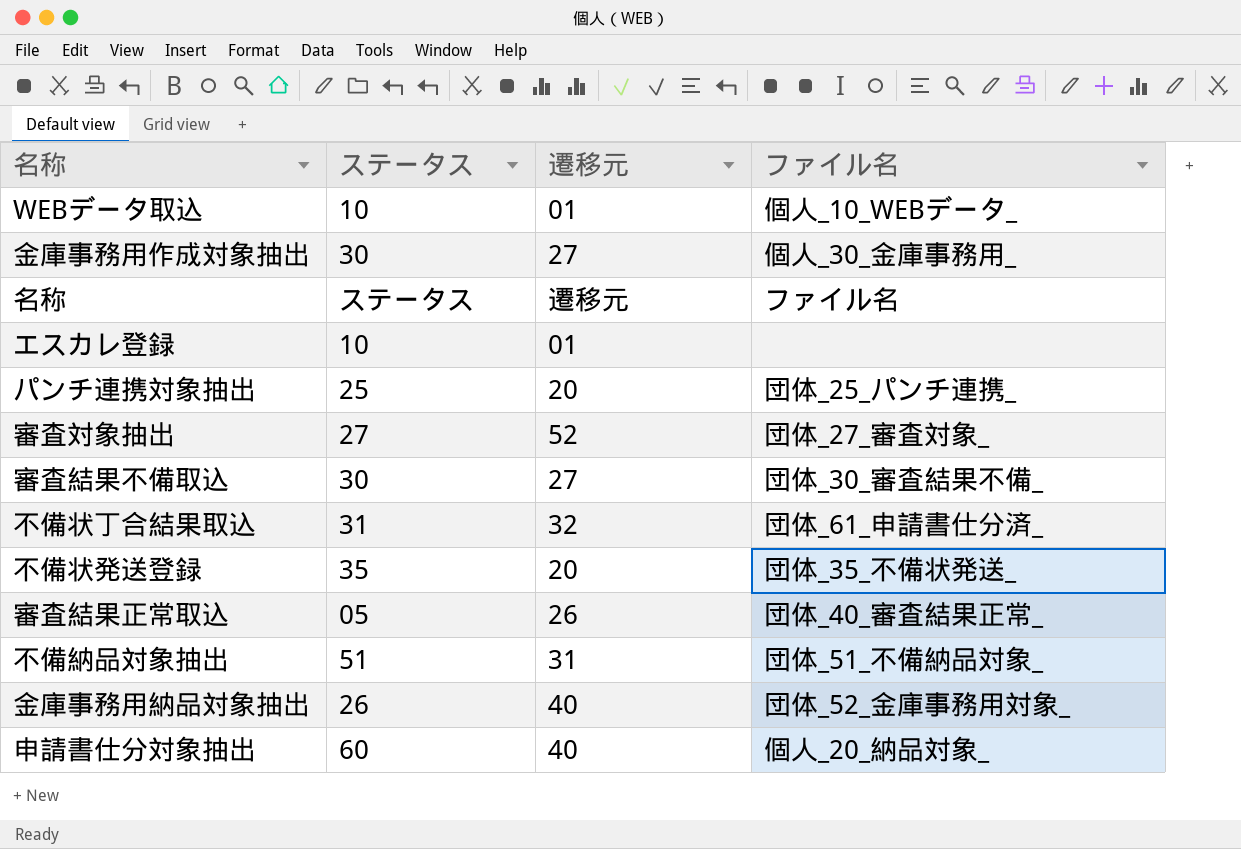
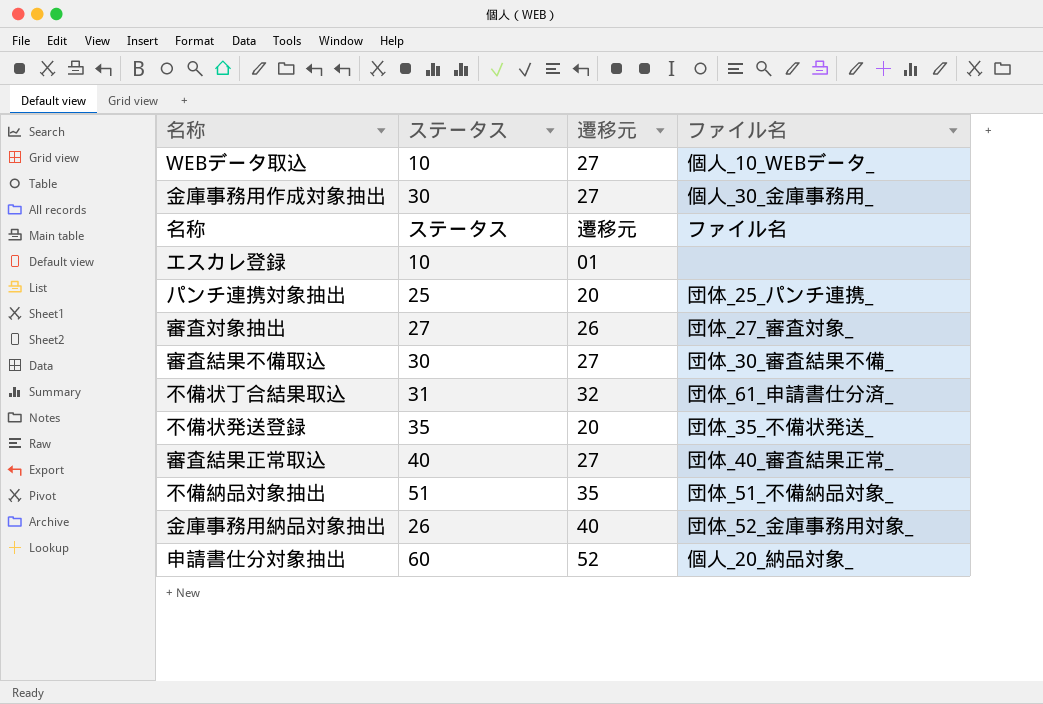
WEBデータ取込 | 遷移元: 01 -> 27
審査対象抽出 | 遷移元: 52 -> 26
審査結果正常取込 | ステータス: 05 -> 40
審査結果正常取込 | 遷移元: 26 -> 27
不備納品対象抽出 | 遷移元: 31 -> 35
申請書仕分対象抽出 | 遷移元: 40 -> 52

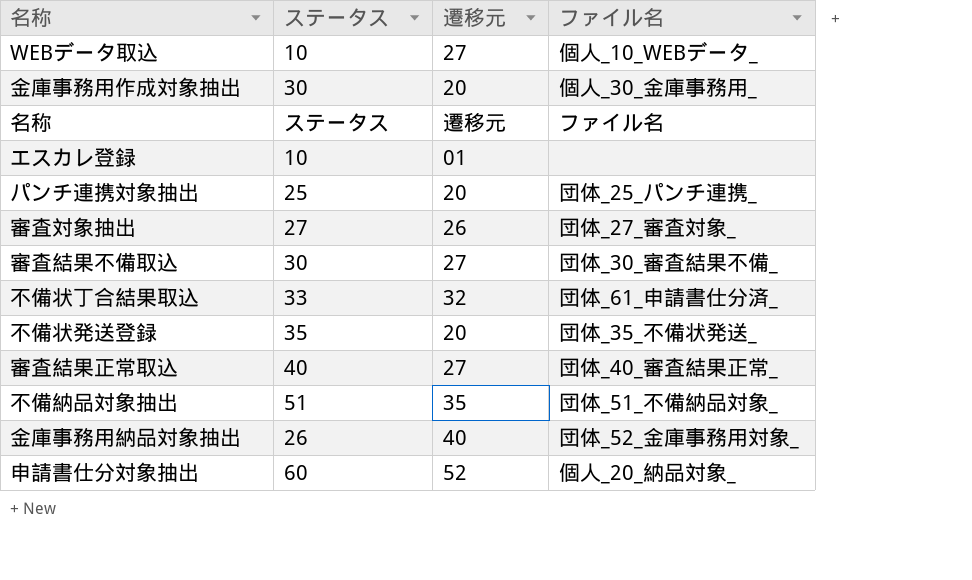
金庫事務用作成対象抽出 | 遷移元: 27 -> 20
不備状丁合結果取込 | ステータス: 31 -> 33

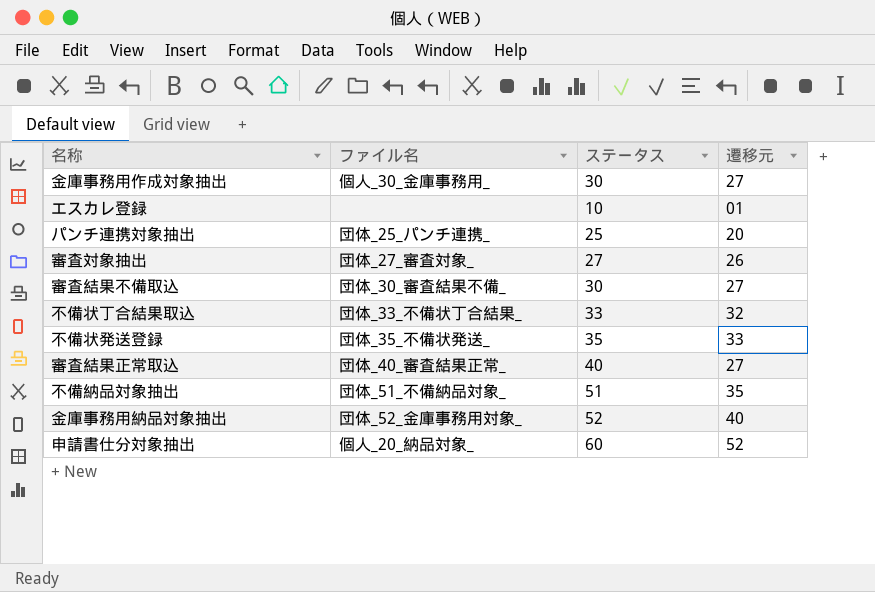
column ファイル名 | position: 4 -> 2
row WEBデータ取込: 10 | 27 | 個人_10_WEBデータ_ -> none
row 名称: ステータス | 遷移元 | ファイル名 -> none
金庫事務用作成対象抽出 | 遷移元: 20 -> 27
不備状丁合結果取込 | ファイル名: 団体_61_申請書仕分済_ -> 団体_33_不備状丁合結果_
不備状発送登録 | 遷移元: 20 -> 33
金庫事務用納品対象抽出 | ステータス: 26 -> 52

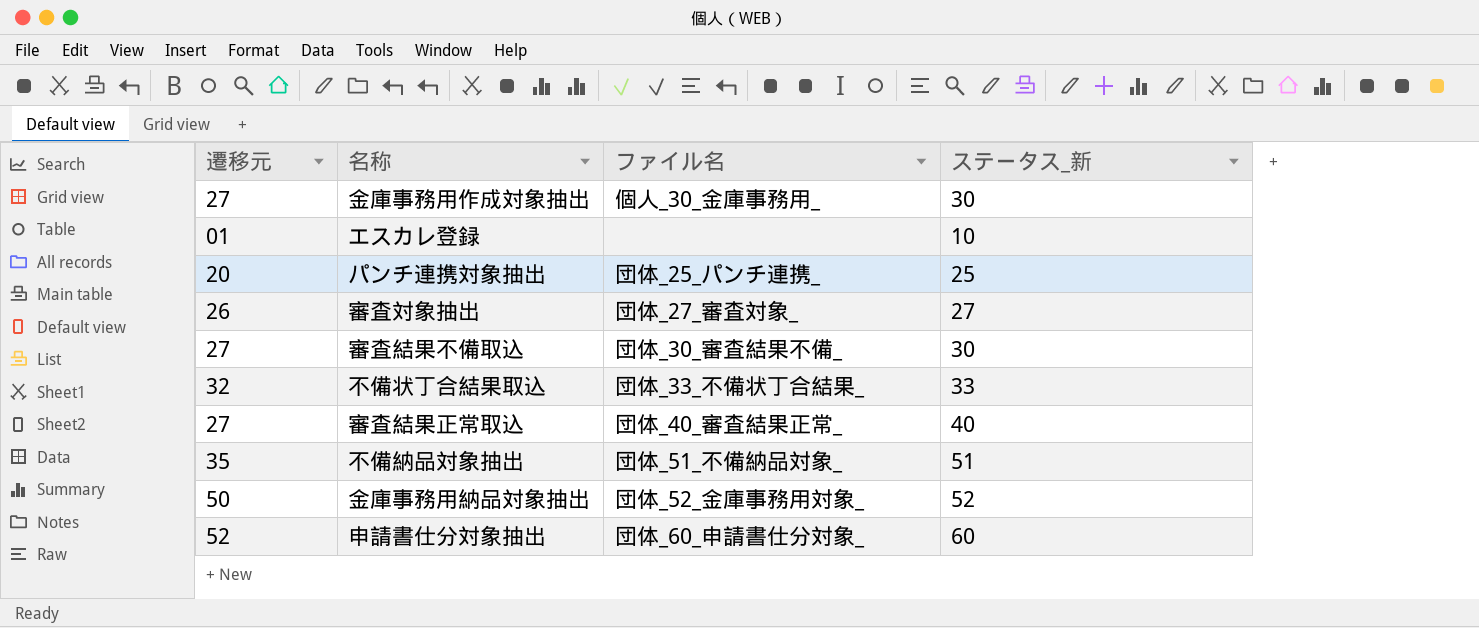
column 遷移元 | position: 4 -> 1
column name: ステータス -> ステータス_新
row 不備状発送登録: 団体_35_不備状発送_ | 35 | 33 -> none
金庫事務用納品対象抽出 | 遷移元: 40 -> 50
申請書仕分対象抽出 | ファイル名: 個人_20_納品対象_ -> 団体_60_申請書仕分対象_

